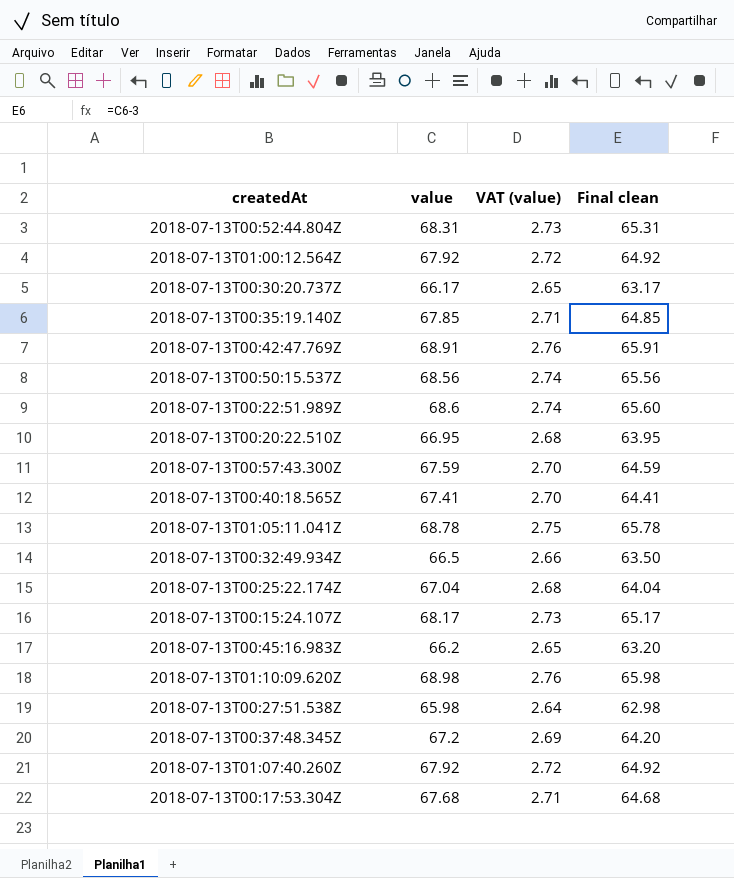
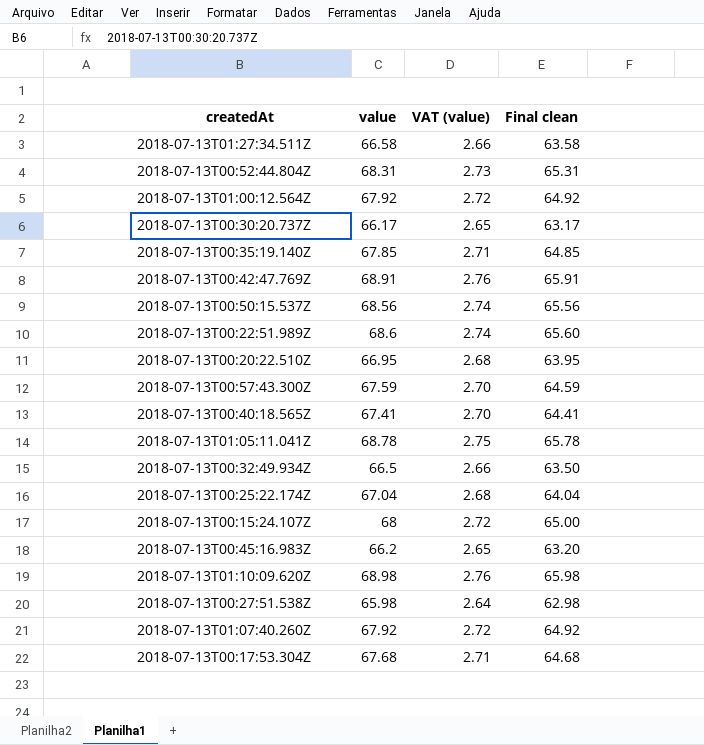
row 2018-07-13T00:37:48.345Z: 67.2 | 2.69 | 64.20 -> none
row 2018-07-13T01:27:34.511Z: none -> 66.58 | 2.66 | 63.58
2018-07-13T00:15:24.107Z | value: 68.17 -> 68
2018-07-13T00:15:24.107Z | VAT (value): 2.73 -> 2.72
2018-07-13T00:15:24.107Z | Final clean: 65.17 -> 65.00

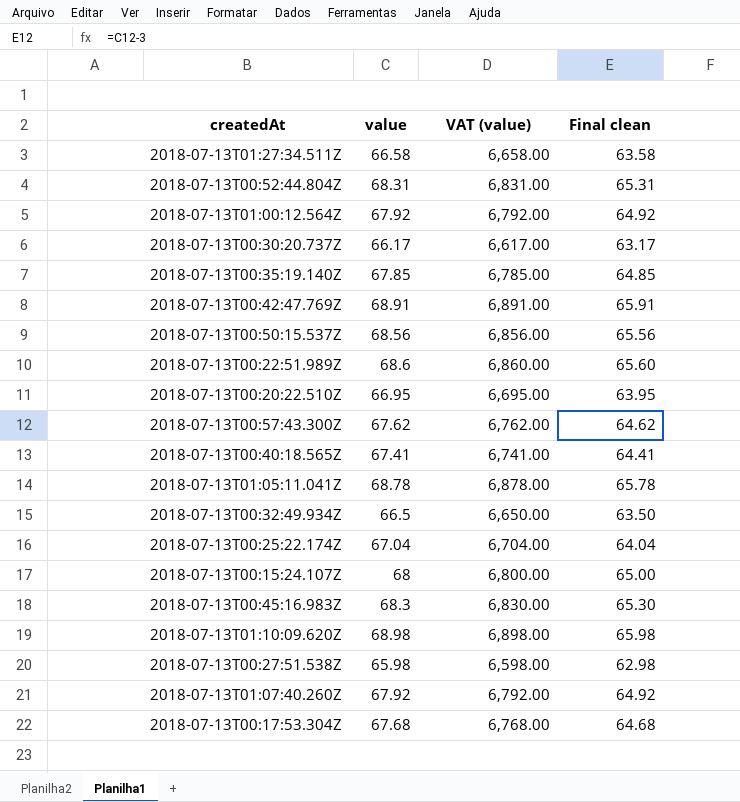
column VAT (value) | formula: [value] * 0.04 -> [value] * 100
2018-07-13T00:57:43.300Z | value: 67.59 -> 67.62
2018-07-13T00:57:43.300Z | Final clean: 64.59 -> 64.62
2018-07-13T00:45:16.983Z | value: 66.2 -> 68.3
2018-07-13T00:45:16.983Z | Final clean: 63.20 -> 65.30

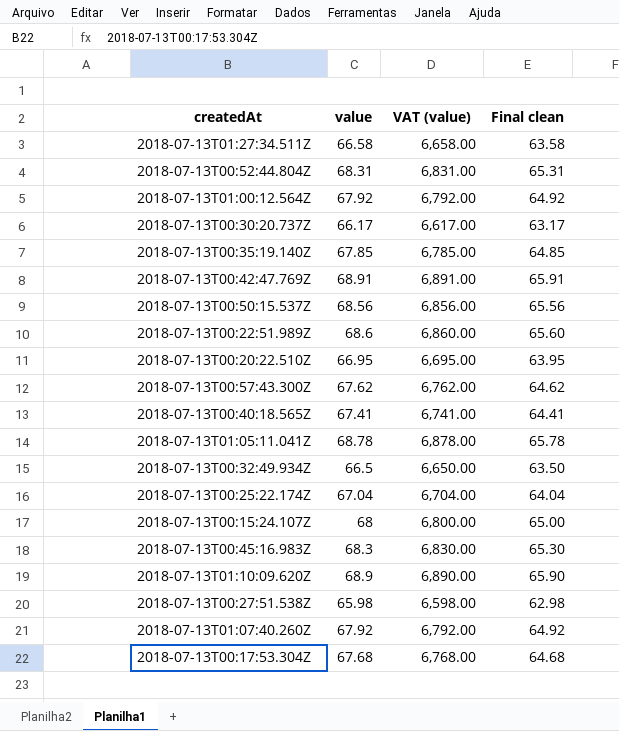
2018-07-13T01:10:09.620Z | value: 68.98 -> 68.9
2018-07-13T01:10:09.620Z | VAT (value): 6,898.00 -> 6,890.00
2018-07-13T01:10:09.620Z | Final clean: 65.98 -> 65.90

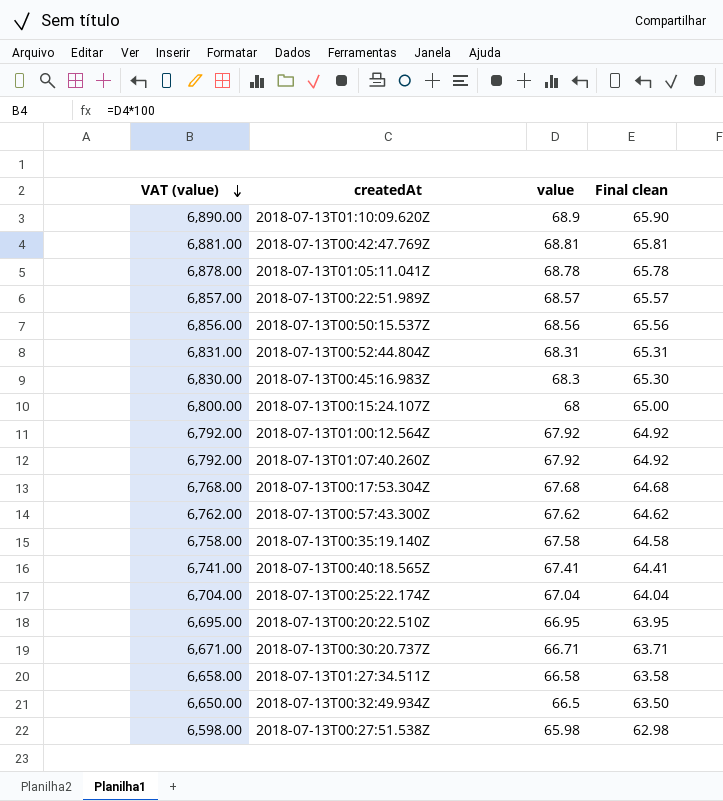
row order: none -> VAT (value) descending
column VAT (value) | position: 3 -> 1
2018-07-13T00:42:47.769Z | VAT (value): 6,891.00 -> 6,881.00
2018-07-13T00:42:47.769Z | value: 68.91 -> 68.81
2018-07-13T00:42:47.769Z | Final clean: 65.91 -> 65.81
2018-07-13T00:22:51.989Z | VAT (value): 6,860.00 -> 6,857.00
2018-07-13T00:22:51.989Z | value: 68.6 -> 68.57
2018-07-13T00:22:51.989Z | Final clean: 65.60 -> 65.57
2018-07-13T00:35:19.140Z | VAT (value): 6,785.00 -> 6,758.00
2018-07-13T00:35:19.140Z | value: 67.85 -> 67.58
2018-07-13T00:35:19.140Z | Final clean: 64.85 -> 64.58
2018-07-13T00:30:20.737Z | VAT (value): 6,617.00 -> 6,671.00
2018-07-13T00:30:20.737Z | value: 66.17 -> 66.71
2018-07-13T00:30:20.737Z | Final clean: 63.17 -> 63.71

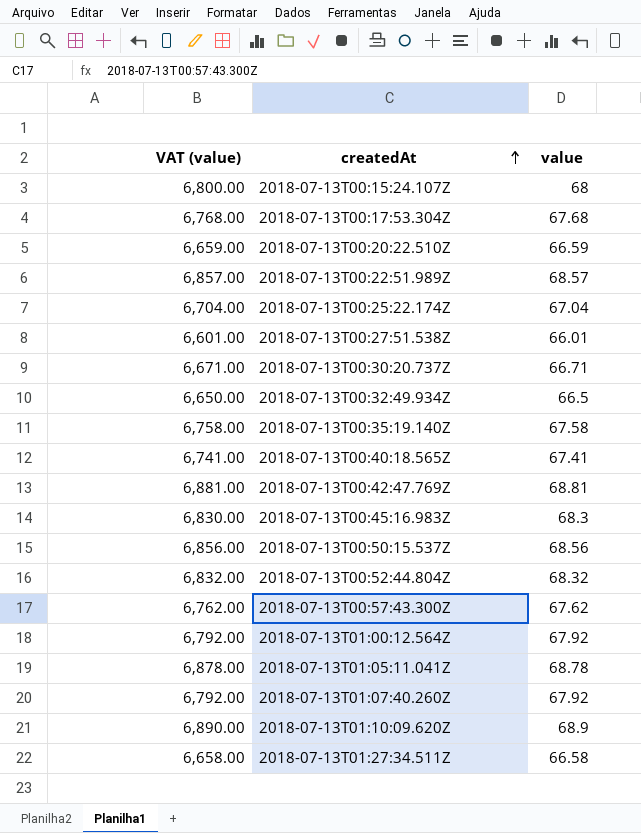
row order: VAT (value) descending -> createdAt ascending
column Final clean | formula: [value] - 3 -> none
2018-07-13T00:20:22.510Z | VAT (value): 6,695.00 -> 6,659.00
2018-07-13T00:20:22.510Z | value: 66.95 -> 66.59
2018-07-13T00:27:51.538Z | VAT (value): 6,598.00 -> 6,601.00
2018-07-13T00:27:51.538Z | value: 65.98 -> 66.01
2018-07-13T00:52:44.804Z | VAT (value): 6,831.00 -> 6,832.00
2018-07-13T00:52:44.804Z | value: 68.31 -> 68.32

